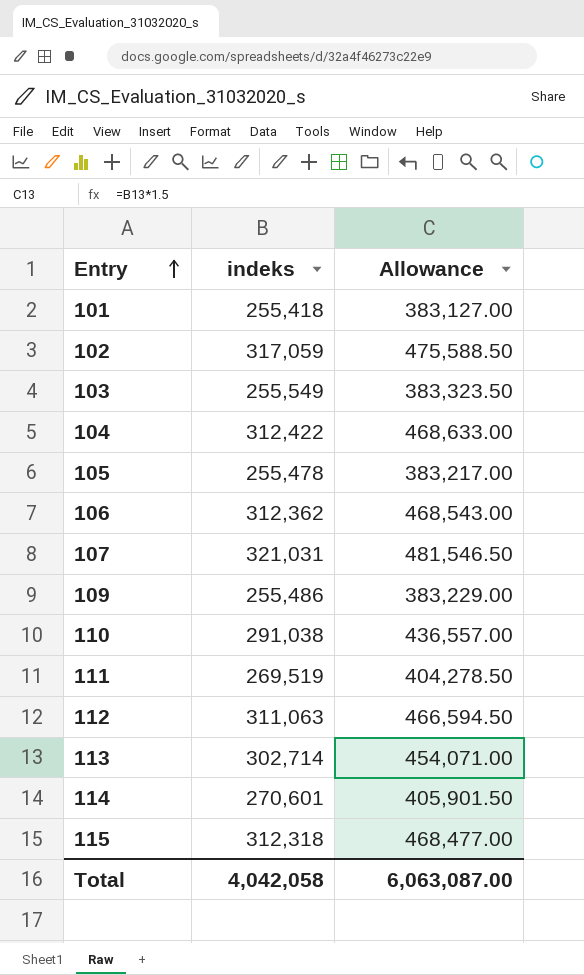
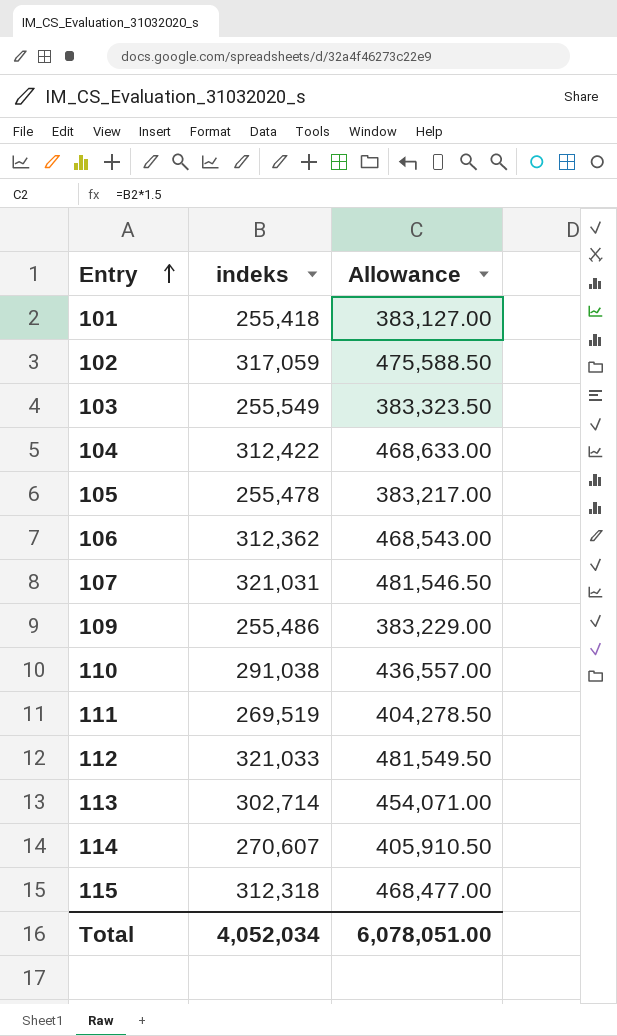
112 | indeks: 311,063 -> 321,033
112 | Allowance: 466,594.50 -> 481,549.50
114 | indeks: 270,601 -> 270,607
114 | Allowance: 405,901.50 -> 405,910.50
Total | indeks: 4,042,058 -> 4,052,034
Total | Allowance: 6,063,087.00 -> 6,078,051.00

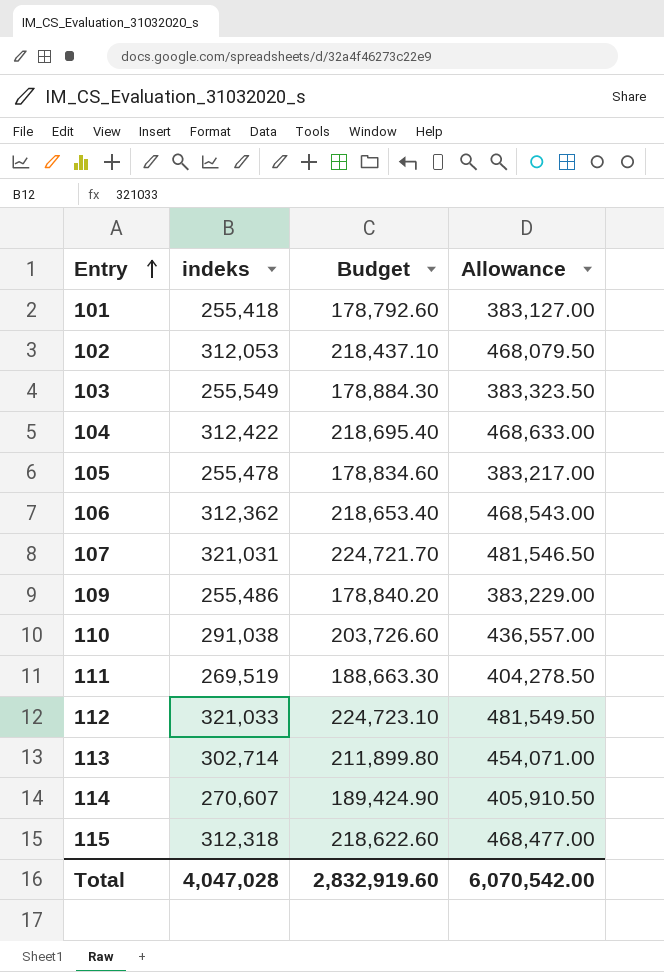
column Budget | formula: none -> [indeks] * 0.7
102 | indeks: 317,059 -> 312,053
102 | Allowance: 475,588.50 -> 468,079.50
Total | indeks: 4,052,034 -> 4,047,028
Total | Allowance: 6,078,051.00 -> 6,070,542.00

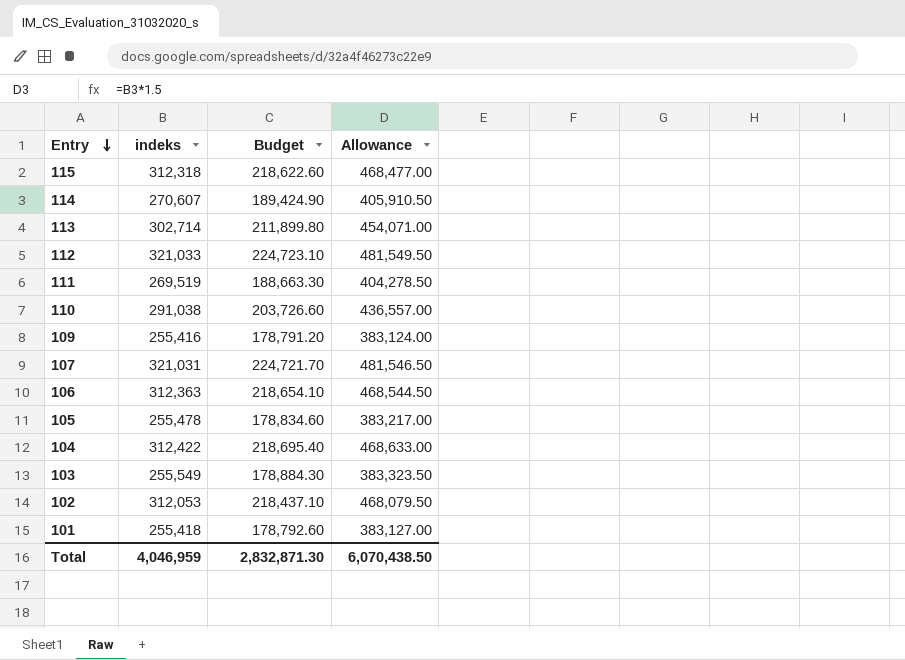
row order: Entry ascending -> Entry descending
109 | indeks: 255,486 -> 255,416
109 | Budget: 178,840.20 -> 178,791.20
109 | Allowance: 383,229.00 -> 383,124.00
106 | indeks: 312,362 -> 312,363
106 | Budget: 218,653.40 -> 218,654.10
106 | Allowance: 468,543.00 -> 468,544.50
Total | indeks: 4,047,028 -> 4,046,959
Total | Budget: 2,832,919.60 -> 2,832,871.30
Total | Allowance: 6,070,542.00 -> 6,070,438.50

